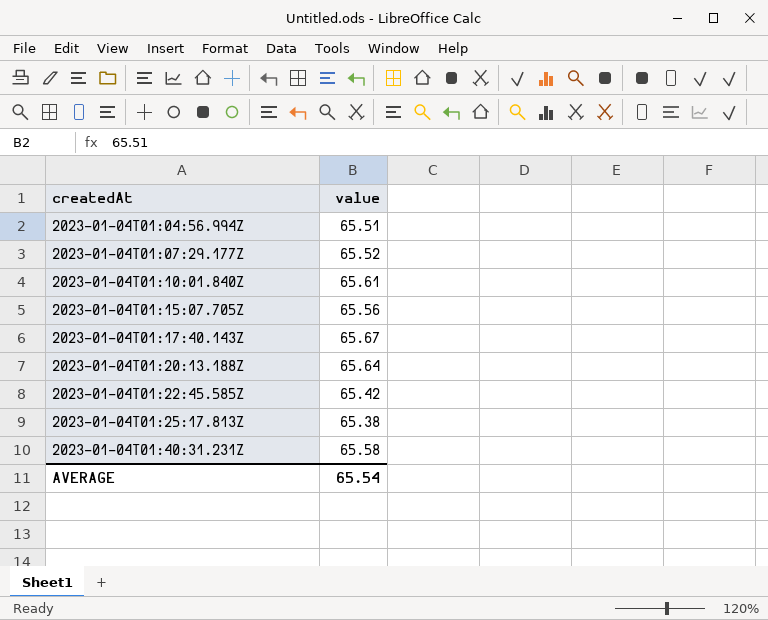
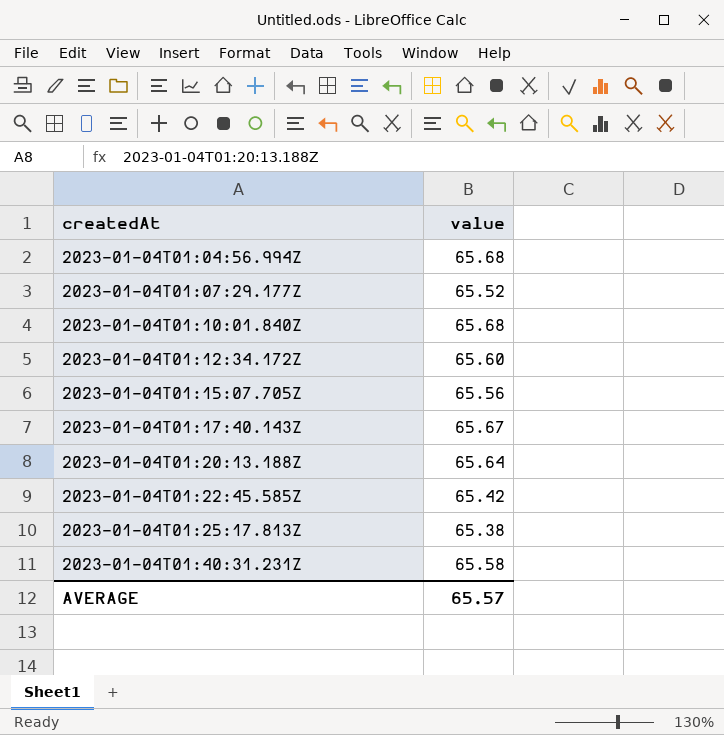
2023-01-04T01:04:56.994Z | value: 65.51 -> 65.68
2023-01-04T01:10:01.840Z | value: 65.61 -> 65.68
row 2023-01-04T01:12:34.172Z: none -> 65.60
AVERAGE | value: 65.54 -> 65.57

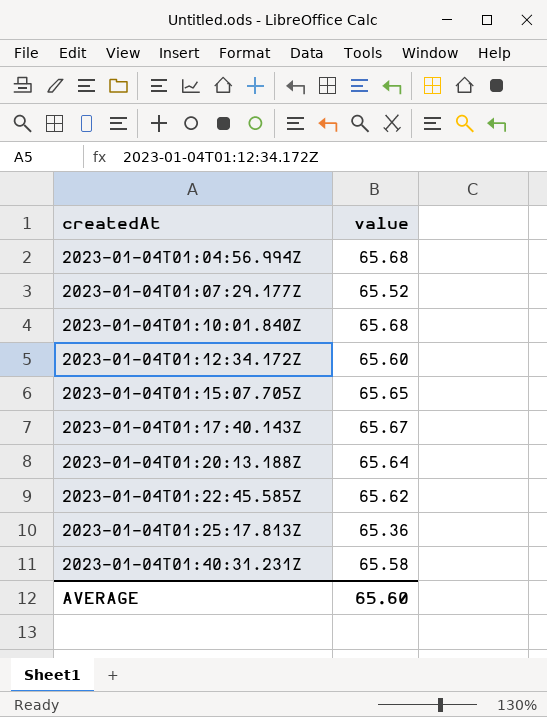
2023-01-04T01:15:07.705Z | value: 65.56 -> 65.65
2023-01-04T01:22:45.585Z | value: 65.42 -> 65.62
2023-01-04T01:25:17.813Z | value: 65.38 -> 65.36
AVERAGE | value: 65.57 -> 65.60

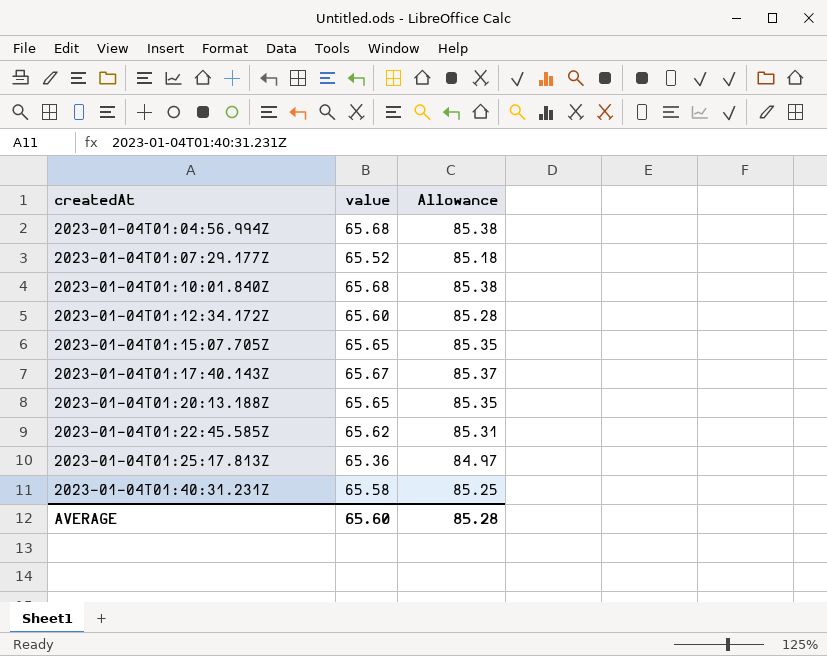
column Allowance | formula: none -> [value] * 1.3
2023-01-04T01:20:13.188Z | value: 65.64 -> 65.65

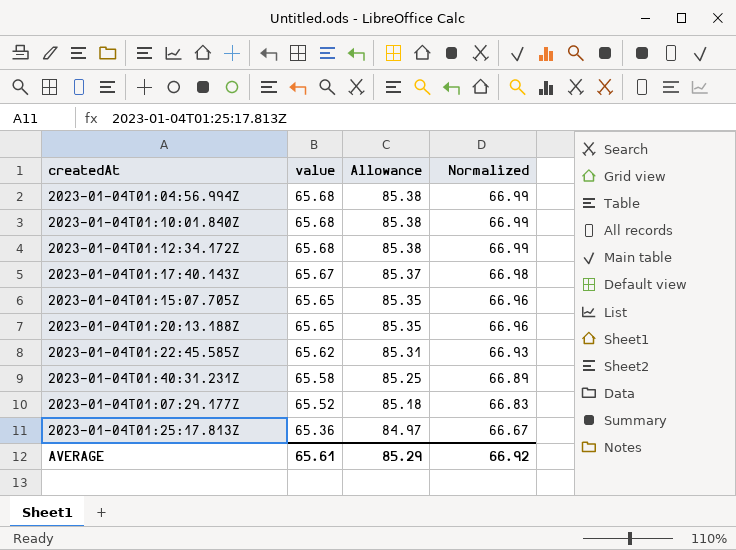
row order: createdAt ascending -> value descending
column Normalized | formula: none -> [value] * 1.02
2023-01-04T01:12:34.172Z | value: 65.60 -> 65.68
2023-01-04T01:12:34.172Z | Allowance: 85.28 -> 85.38
AVERAGE | value: 65.60 -> 65.61
AVERAGE | Allowance: 85.28 -> 85.29

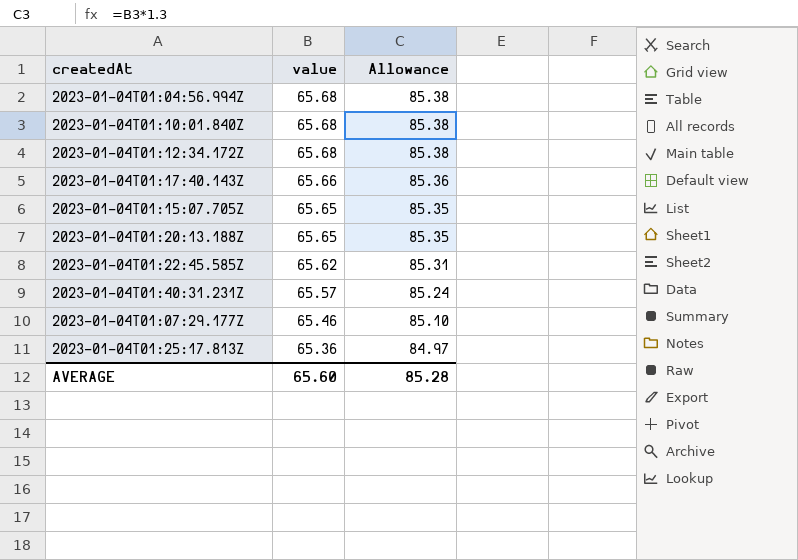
column Normalized | formula: [value] * 1.02 -> none
2023-01-04T01:17:40.143Z | value: 65.67 -> 65.66
2023-01-04T01:17:40.143Z | Allowance: 85.37 -> 85.36
2023-01-04T01:40:31.231Z | value: 65.58 -> 65.57
2023-01-04T01:40:31.231Z | Allowance: 85.25 -> 85.24
2023-01-04T01:07:29.177Z | value: 65.52 -> 65.46
2023-01-04T01:07:29.177Z | Allowance: 85.18 -> 85.10
AVERAGE | value: 65.61 -> 65.60
AVERAGE | Allowance: 85.29 -> 85.28

